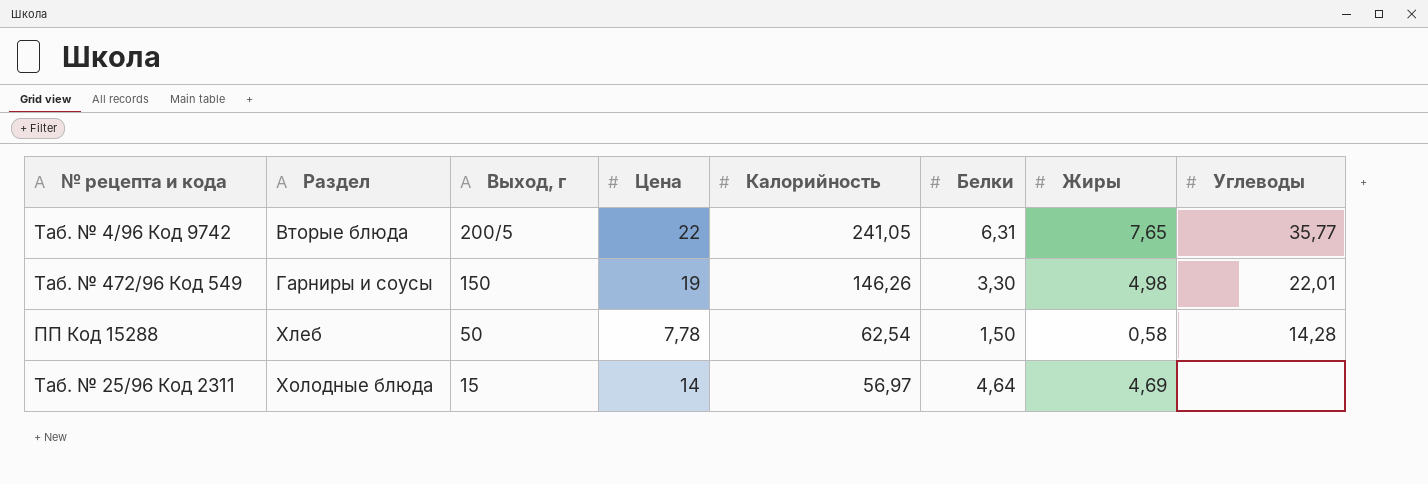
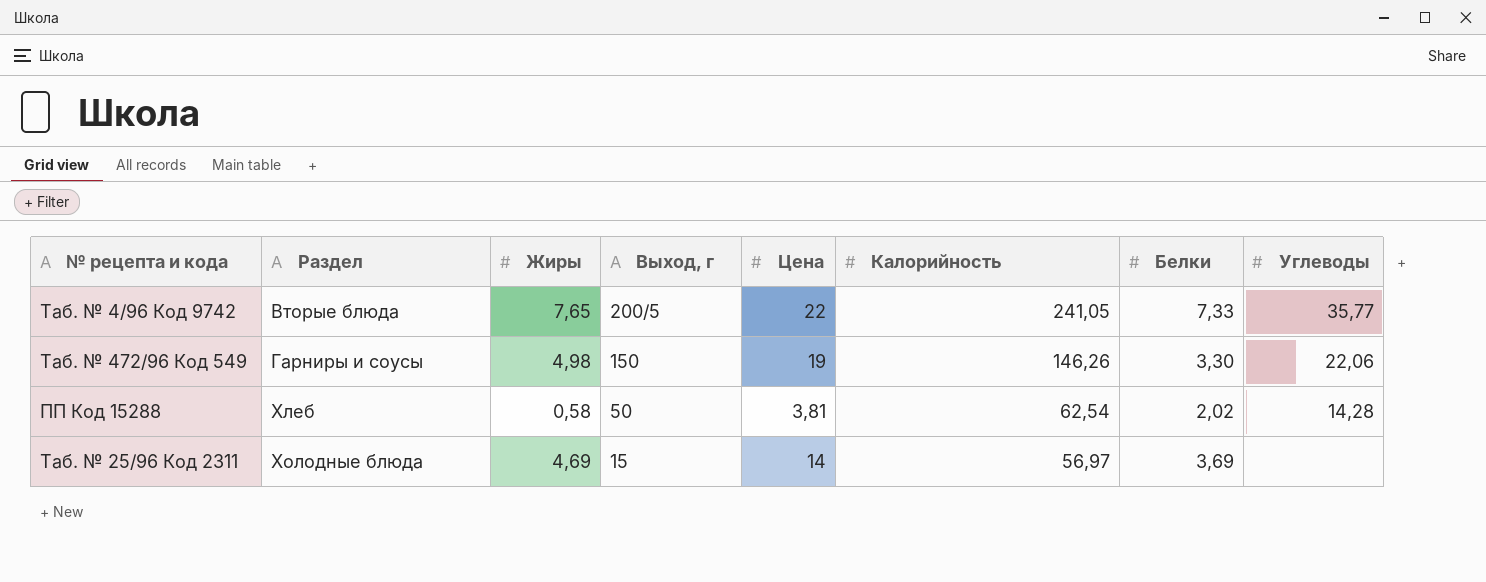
column Жиры | position: 7 -> 3
Таб. № 4/96 Код 9742 | Белки: 6,31 -> 7,33
Таб. № 472/96 Код 549 | Углеводы: 22,01 -> 22,06
ПП Код 15288 | Цена: 7,78 -> 3,81
ПП Код 15288 | Белки: 1,50 -> 2,02
Таб. № 25/96 Код 2311 | Белки: 4,64 -> 3,69

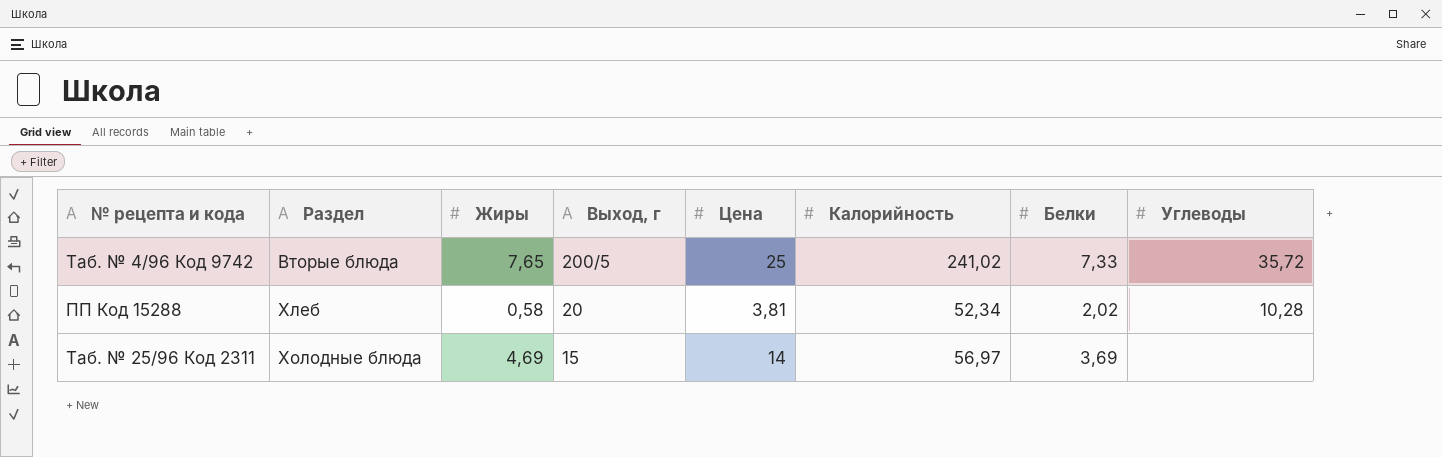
row Таб. № 472/96 Код 549: Гарниры и соусы | 4,98 | 150 | 19 | 146,26 | 3,30 | 22,06 -> none
Таб. № 4/96 Код 9742 | Цена: 22 -> 25
Таб. № 4/96 Код 9742 | Калорийность: 241,05 -> 241,02
Таб. № 4/96 Код 9742 | Углеводы: 35,77 -> 35,72
ПП Код 15288 | Выход, г: 50 -> 20
ПП Код 15288 | Калорийность: 62,54 -> 52,34
ПП Код 15288 | Углеводы: 14,28 -> 10,28

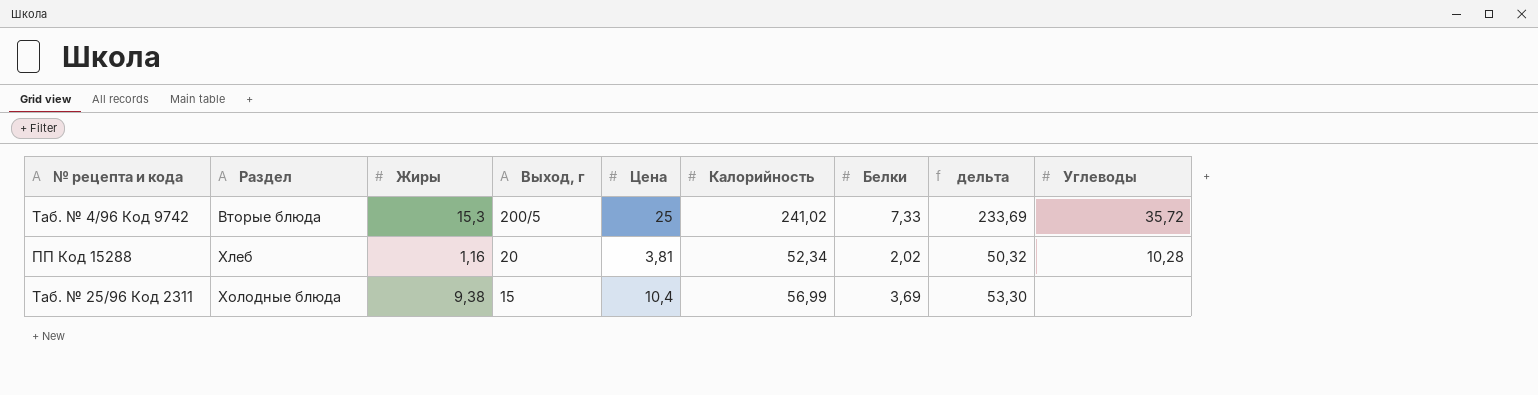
column дельта | formula: none -> [Калорийность] - [Белки]
Таб. № 4/96 Код 9742 | Жиры: 7,65 -> 15,3
ПП Код 15288 | Жиры: 0,58 -> 1,16
Таб. № 25/96 Код 2311 | Жиры: 4,69 -> 9,38
Таб. № 25/96 Код 2311 | Цена: 14 -> 10,4
Таб. № 25/96 Код 2311 | Калорийность: 56,97 -> 56,99

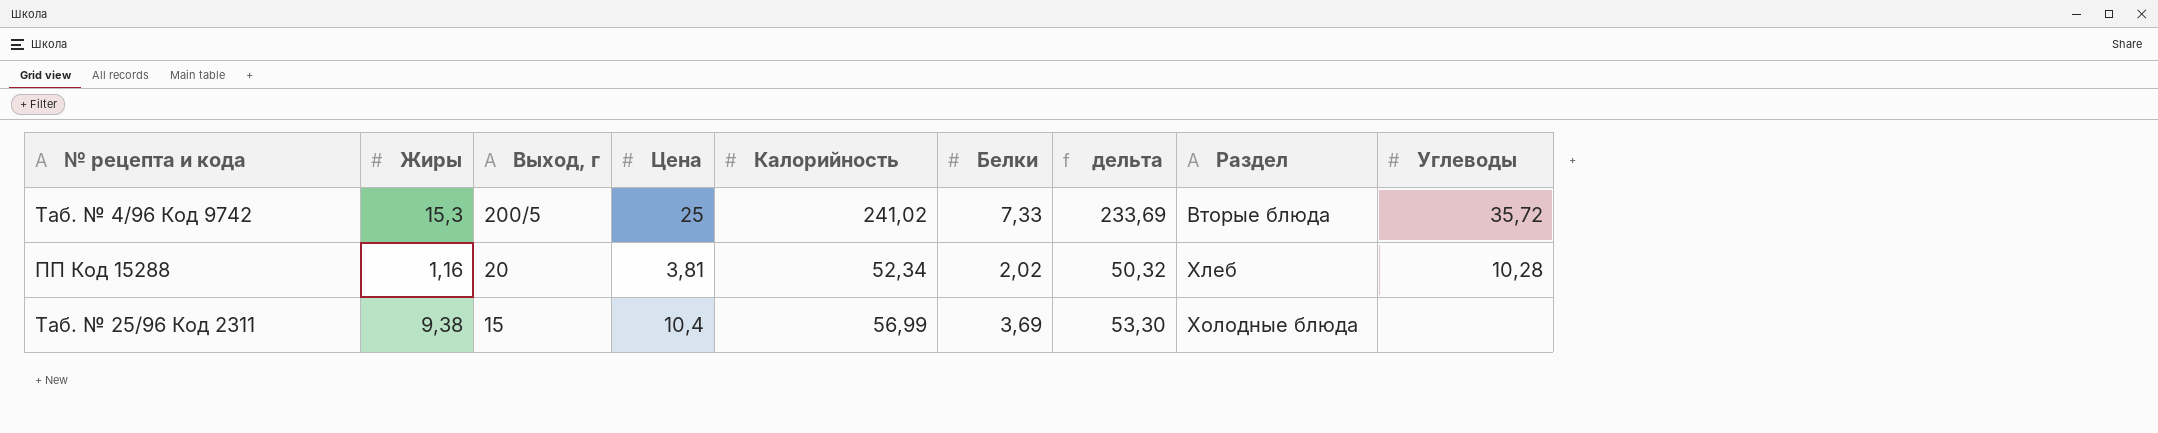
column Раздел | position: 2 -> 8

